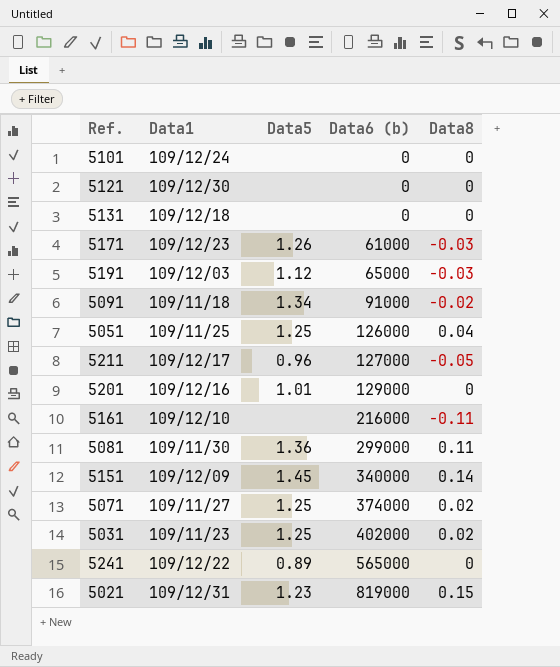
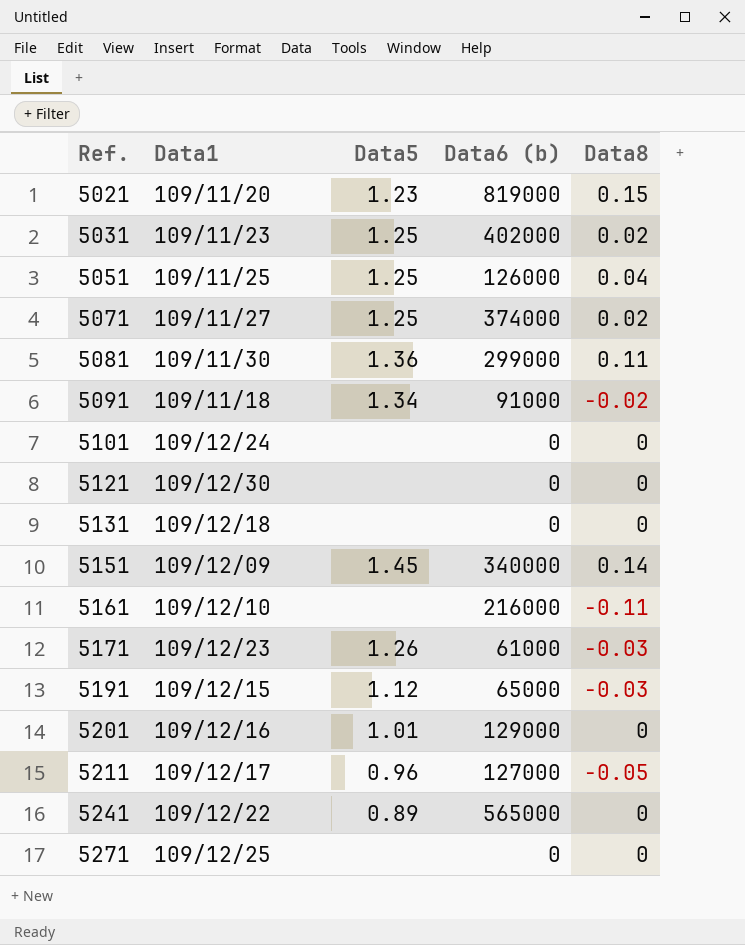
row order: Data6 (b) ascending -> Ref. ascending
5021 | Data1: 109/12/31 -> 109/11/20
5191 | Data1: 109/12/03 -> 109/12/15
row 5271: none -> 109/12/25 | none | 0 | 0

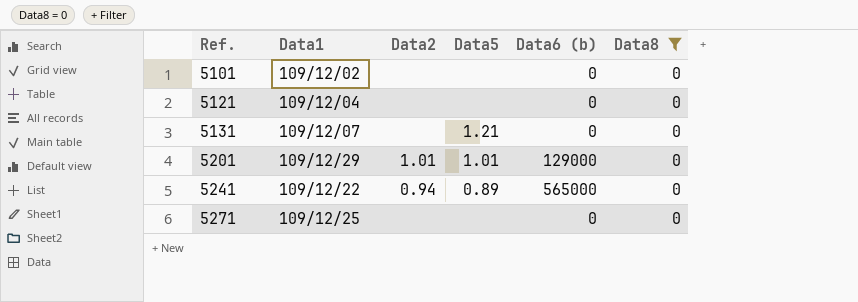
filter: none -> Data8 = 0
column Data2 | position: none -> 3
5101 | Data1: 109/12/24 -> 109/12/02
5121 | Data1: 109/12/30 -> 109/12/04
5131 | Data1: 109/12/18 -> 109/12/07
5131 | Data5: none -> 1.21
5201 | Data1: 109/12/16 -> 109/12/29

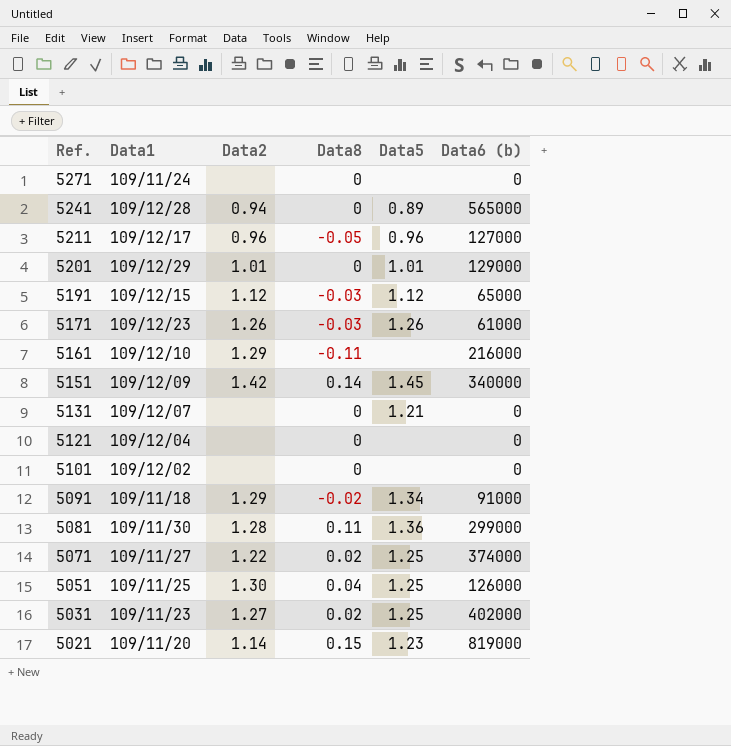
filter: Data8 = 0 -> none
row order: Ref. ascending -> Ref. descending
column Data8 | position: 6 -> 4
5271 | Data1: 109/12/25 -> 109/11/24
5241 | Data1: 109/12/22 -> 109/12/28

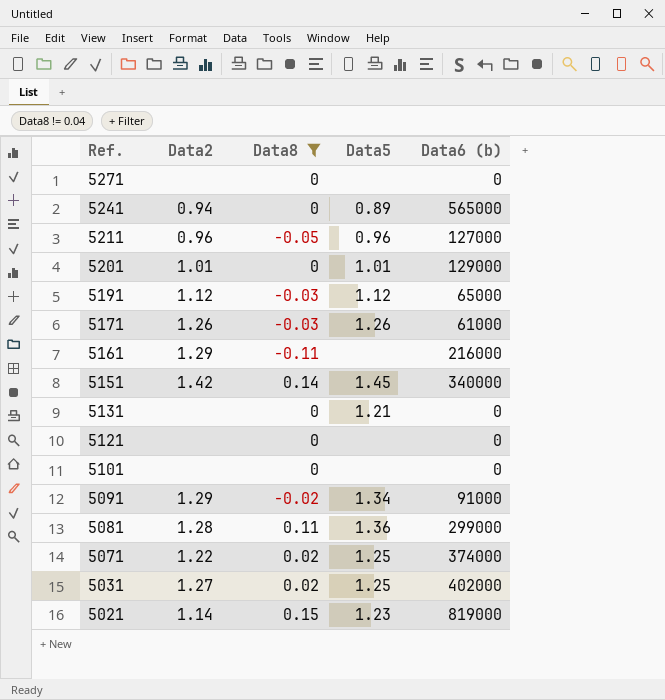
filter: none -> Data8 != 0.04
column Data1 | position: 2 -> none

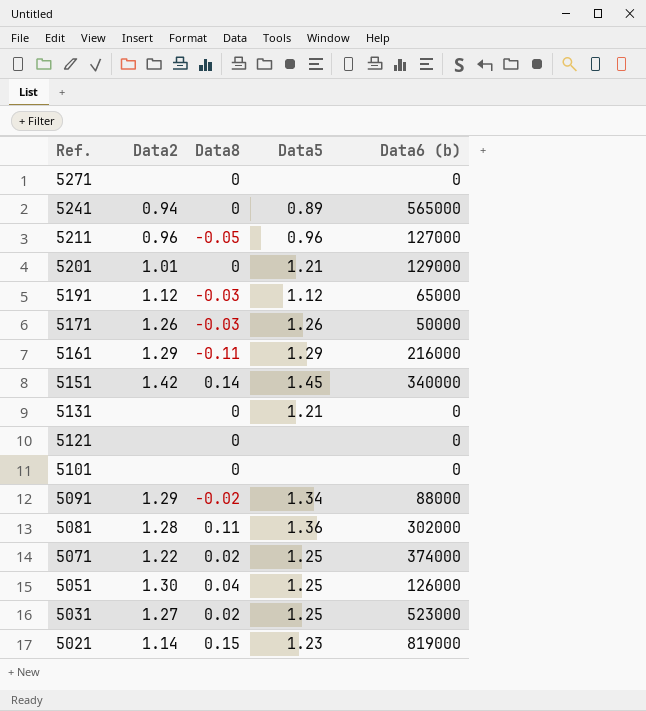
filter: Data8 != 0.04 -> none
5201 | Data5: 1.01 -> 1.21
5171 | Data6 (b): 61000 -> 50000
5161 | Data5: none -> 1.29
5091 | Data6 (b): 91000 -> 88000
5081 | Data6 (b): 299000 -> 302000
5031 | Data6 (b): 402000 -> 523000

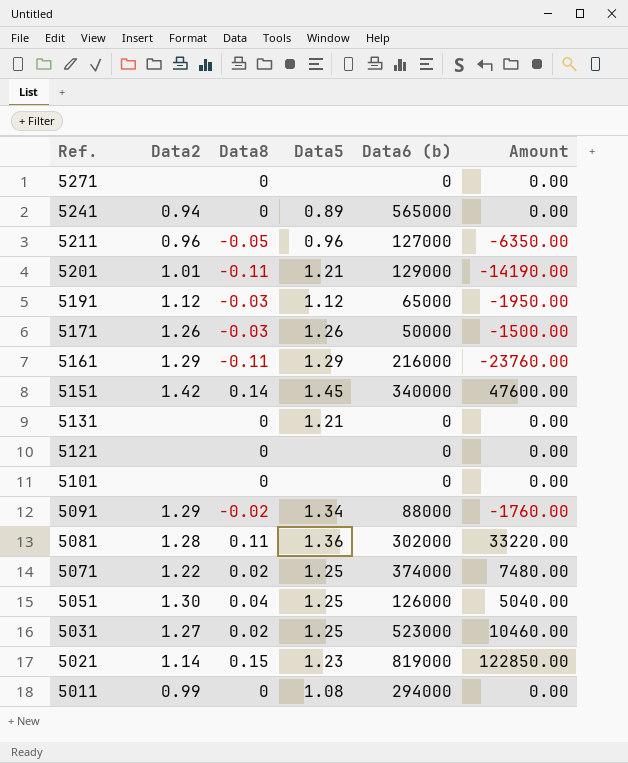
column Amount | formula: none -> [Data8] * [Data6 (b)]
5201 | Data8: 0 -> -0.11
row 5011: none -> 0.99 | 0 | 1.08 | 294000 | 0.00

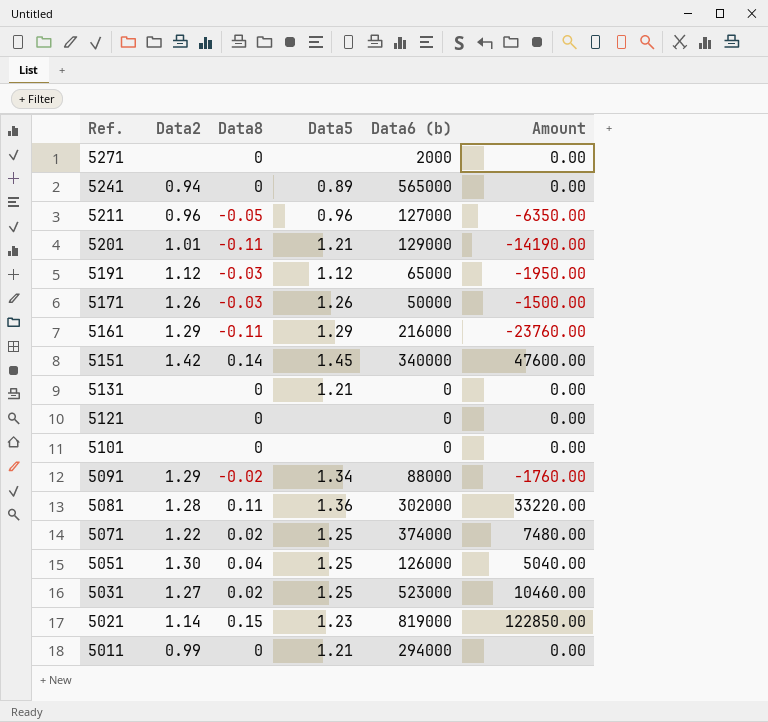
5271 | Data6 (b): 0 -> 2000
5011 | Data5: 1.08 -> 1.21

